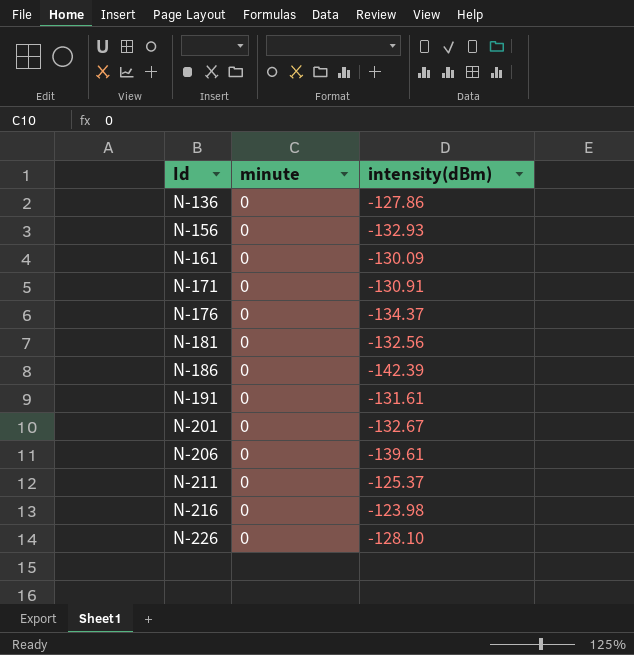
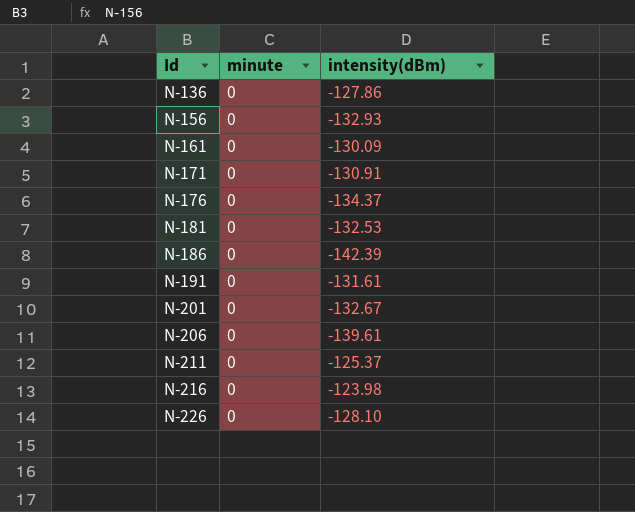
N-181 | intensity(dBm): -132.56 -> -132.53

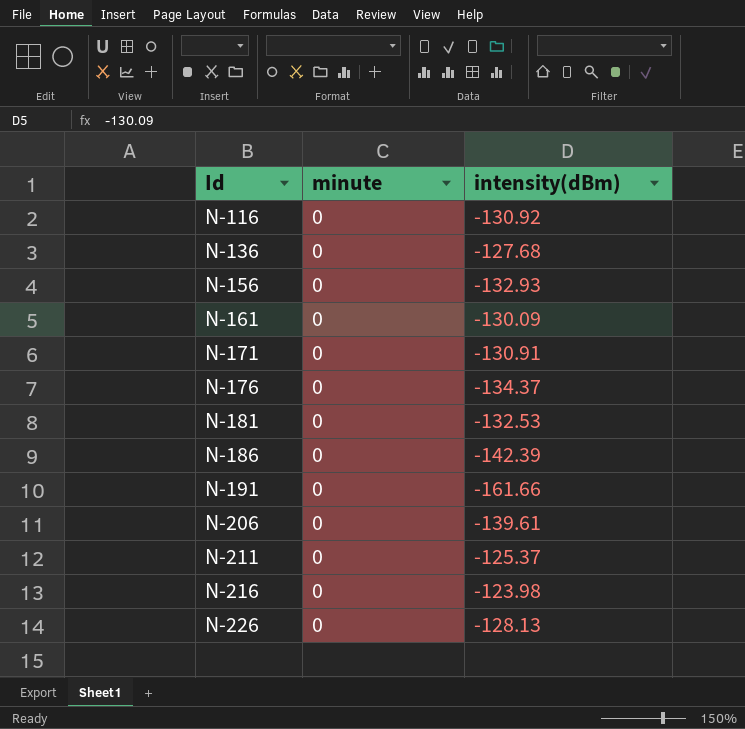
row N-201: 0 | -132.67 -> none
row N-116: none -> 0 | -130.92
N-136 | intensity(dBm): -127.86 -> -127.68
N-191 | intensity(dBm): -131.61 -> -161.66
N-226 | intensity(dBm): -128.10 -> -128.13

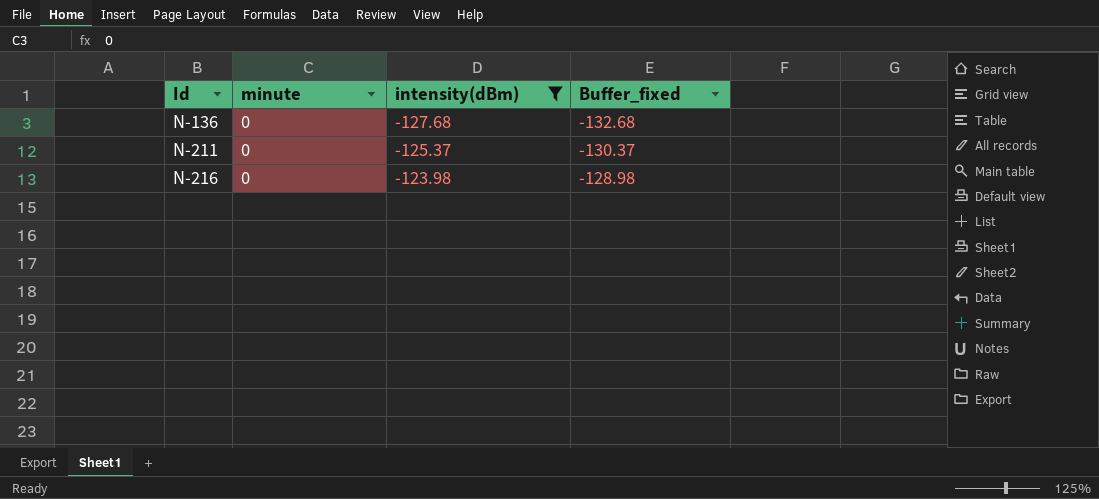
filter: none -> intensity(dBm) >= -127.68
column Buffer_fixed | formula: none -> [intensity(dBm)] - 5

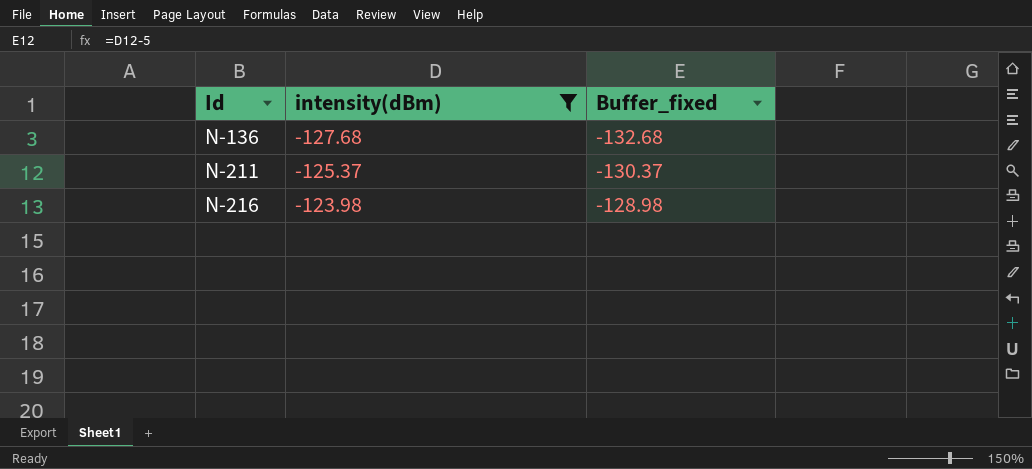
column minute | position: 2 -> none

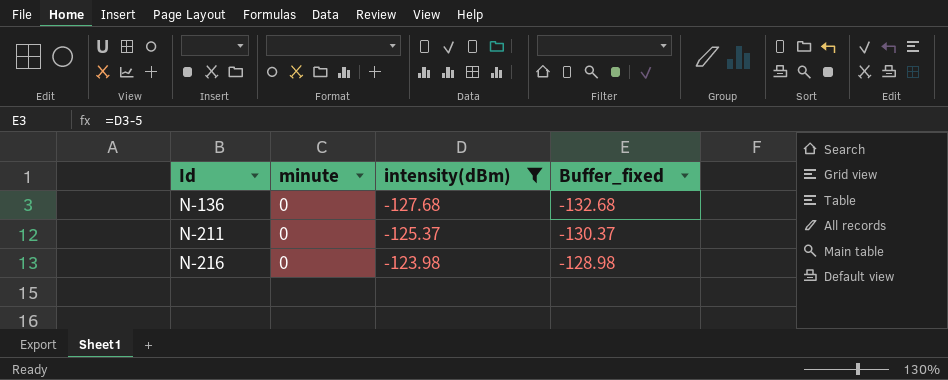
column minute | position: none -> 2

